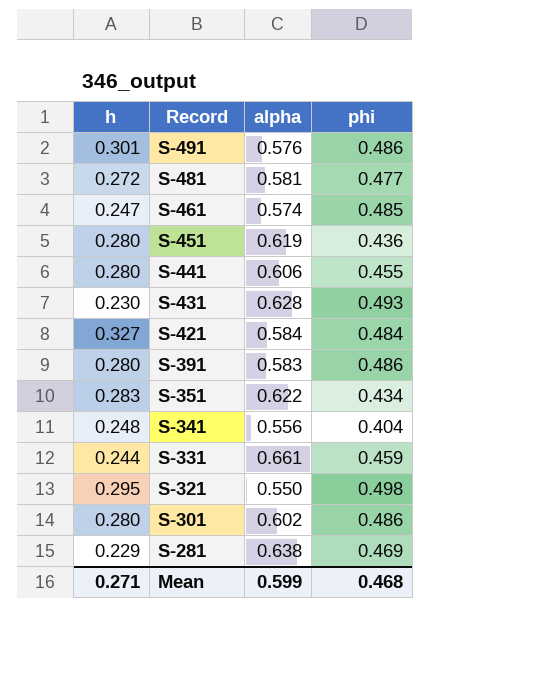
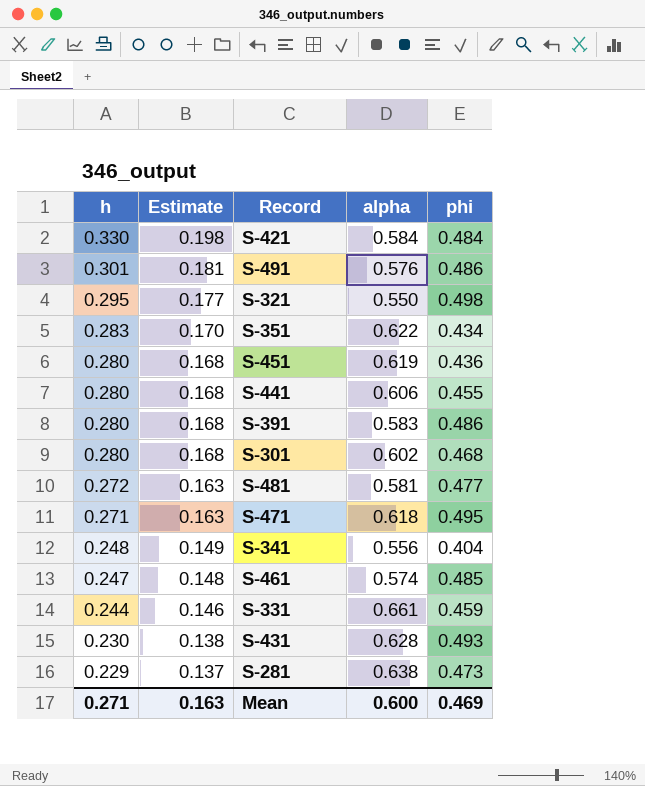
row order: Record descending -> h descending
column Estimate | formula: none -> [h] * 0.6
S-421 | h: 0.327 -> 0.330
S-301 | phi: 0.486 -> 0.468
row S-471: none -> 0.271 | 0.163 | 0.618 | 0.495
S-281 | phi: 0.469 -> 0.473
Mean | alpha: 0.599 -> 0.600
Mean | phi: 0.468 -> 0.469

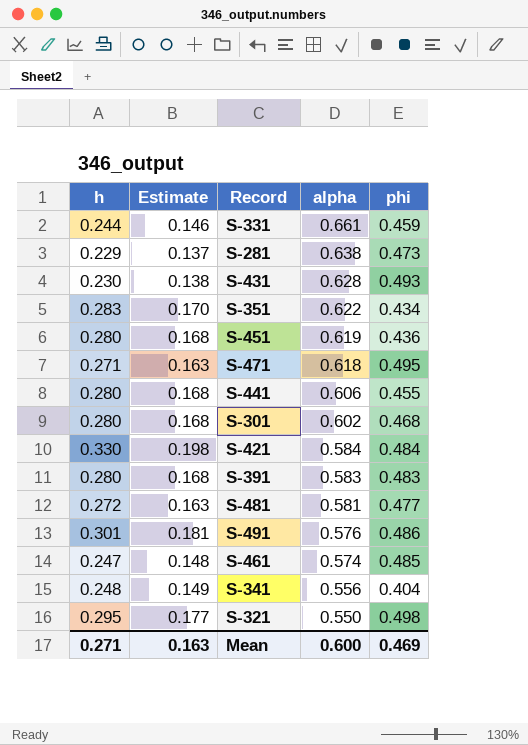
row order: h descending -> alpha descending
S-391 | phi: 0.486 -> 0.483

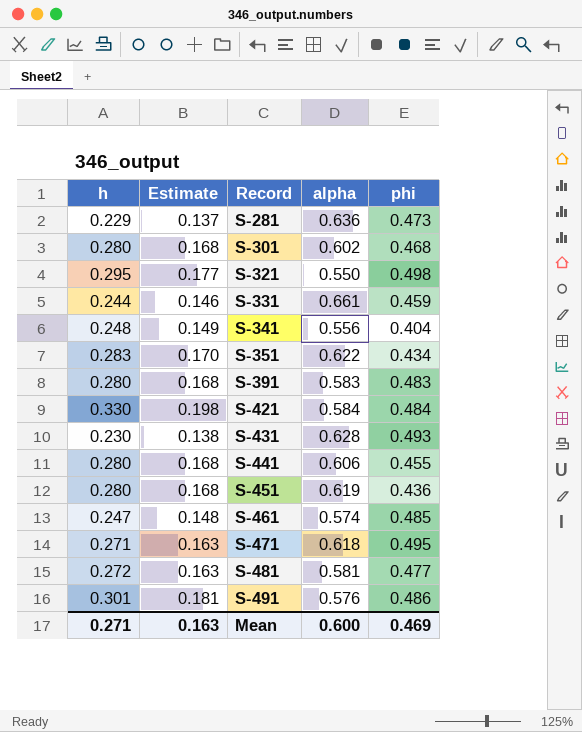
row order: alpha descending -> Record ascending
S-281 | alpha: 0.638 -> 0.636

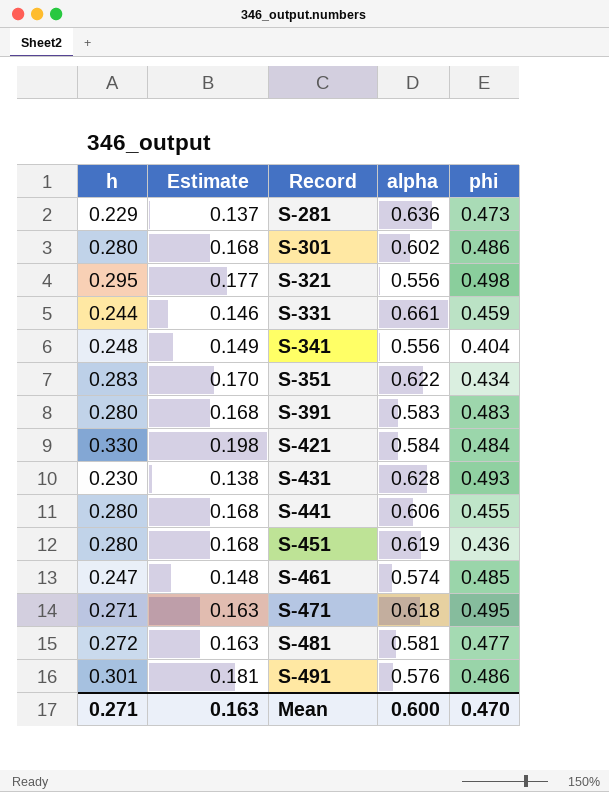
S-301 | phi: 0.468 -> 0.486
S-321 | alpha: 0.550 -> 0.556
Mean | phi: 0.469 -> 0.470

